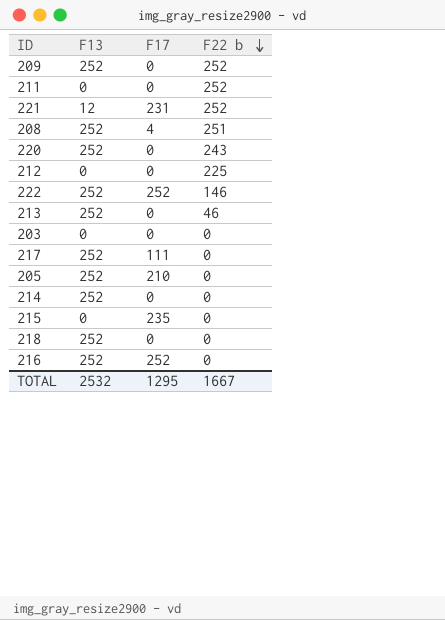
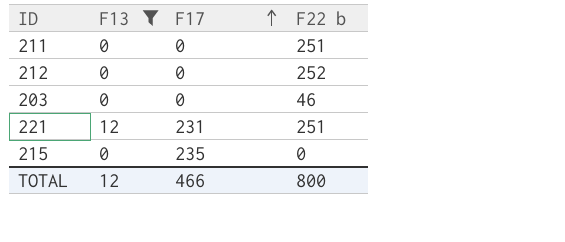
filter: none -> F13 != 252
row order: F22 b descending -> F17 ascending
211 | F22 b: 252 -> 251
212 | F22 b: 225 -> 252
203 | F22 b: 0 -> 46
221 | F22 b: 252 -> 251
TOTAL | F13: 2532 -> 12
TOTAL | F17: 1295 -> 466
TOTAL | F22 b: 1667 -> 800

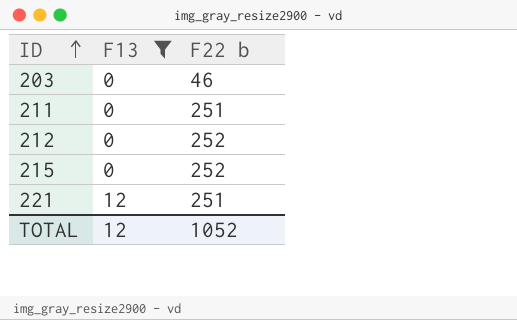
row order: F17 ascending -> ID ascending
column F17 | position: 3 -> none
215 | F22 b: 0 -> 252
TOTAL | F22 b: 800 -> 1052

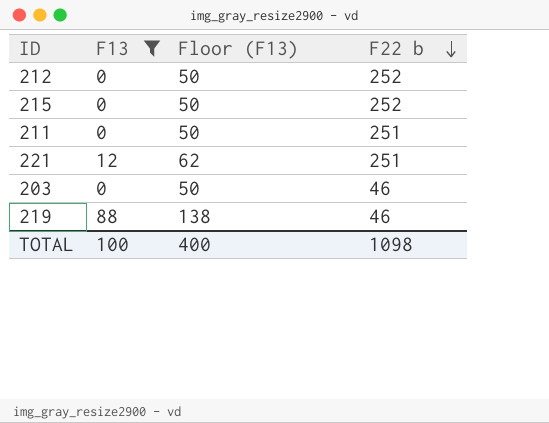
row order: ID ascending -> F22 b descending
column Floor (F13) | formula: none -> [F13] + 50
row 219: none -> 88 | 138 | 46
TOTAL | F13: 12 -> 100
TOTAL | F22 b: 1052 -> 1098

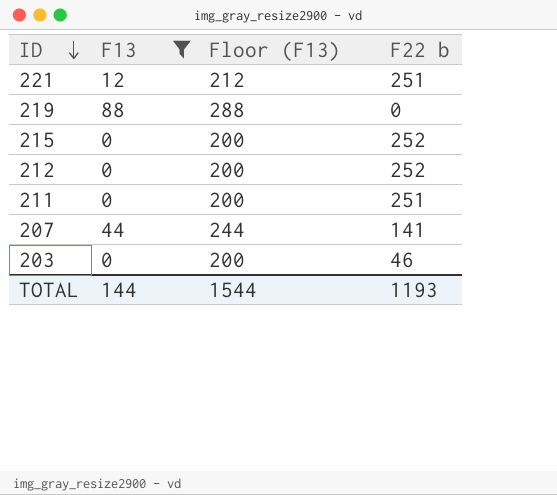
row order: F22 b descending -> ID descending
column Floor (F13) | formula: [F13] + 50 -> [F13] + 200
219 | F22 b: 46 -> 0
row 207: none -> 44 | 244 | 141
TOTAL | F13: 100 -> 144
TOTAL | Floor (F13): 400 -> 1544
TOTAL | F22 b: 1098 -> 1193

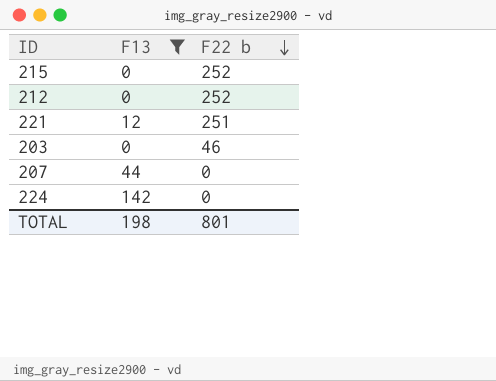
row order: ID descending -> F22 b descending
column Floor (F13) | formula: [F13] + 200 -> none
row 219: 88 | 288 | 0 -> none
row 211: 0 | 200 | 251 -> none
207 | F22 b: 141 -> 0
row 224: none -> 142 | 0
TOTAL | F13: 144 -> 198
TOTAL | F22 b: 1193 -> 801

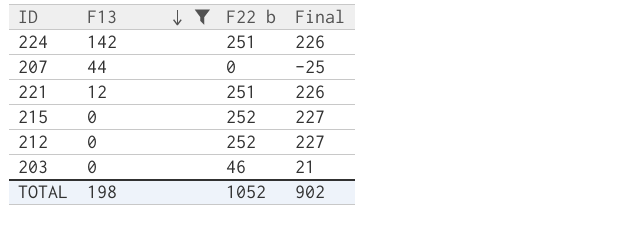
row order: F22 b descending -> F13 descending
column Final | formula: none -> [F22 b] - 25
224 | F22 b: 0 -> 251
TOTAL | F22 b: 801 -> 1052

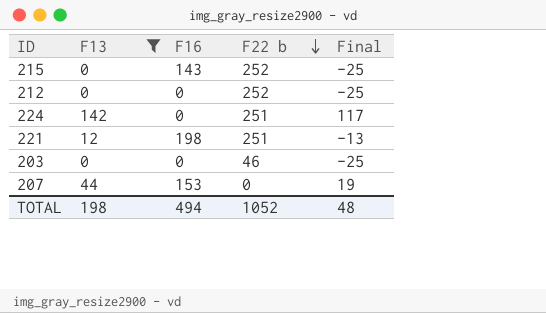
row order: F13 descending -> F22 b descending
column F16 | position: none -> 3
column Final | formula: [F22 b] - 25 -> [F13] - 25
TOTAL | Final: 902 -> 48

